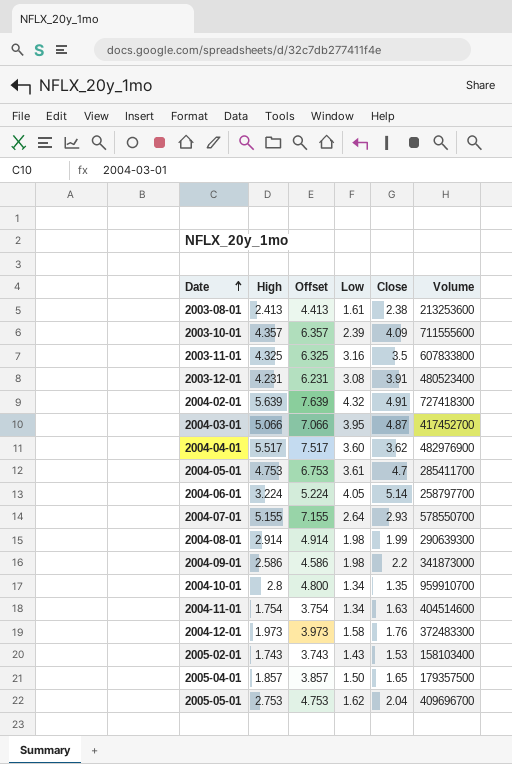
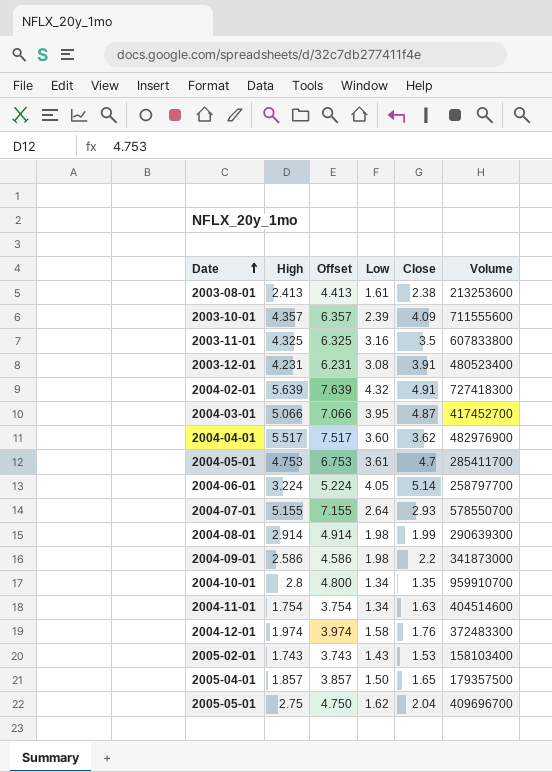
2004-12-01 | High: 1.973 -> 1.974
2004-12-01 | Offset: 3.973 -> 3.974
2005-05-01 | High: 2.753 -> 2.75
2005-05-01 | Offset: 4.753 -> 4.750

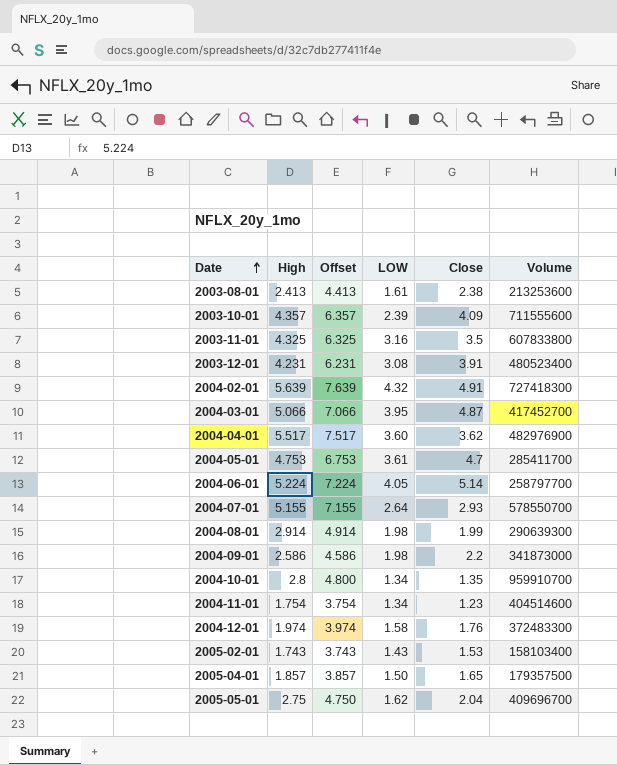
column name: Low -> LOW
2004-06-01 | High: 3.224 -> 5.224
2004-06-01 | Offset: 5.224 -> 7.224
2004-11-01 | Close: 1.63 -> 1.23

